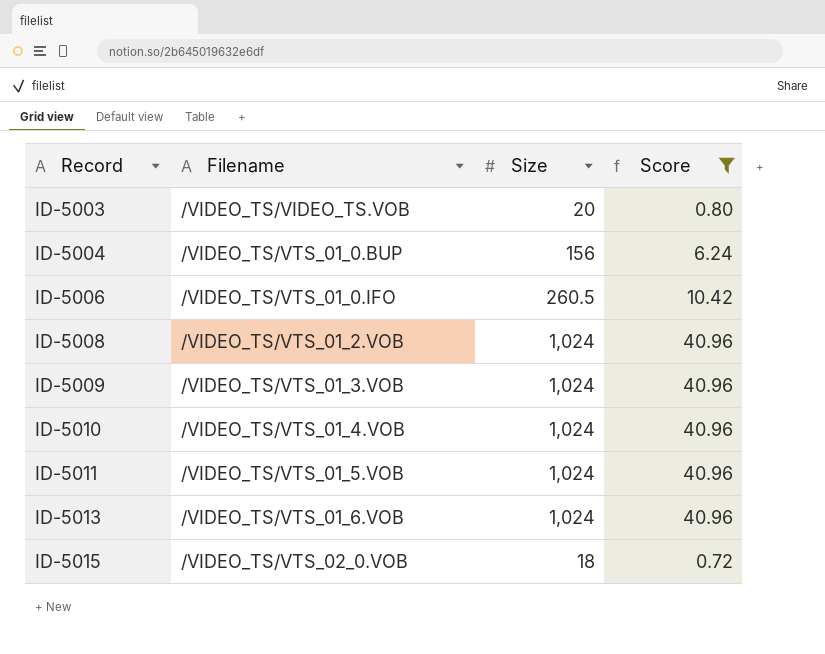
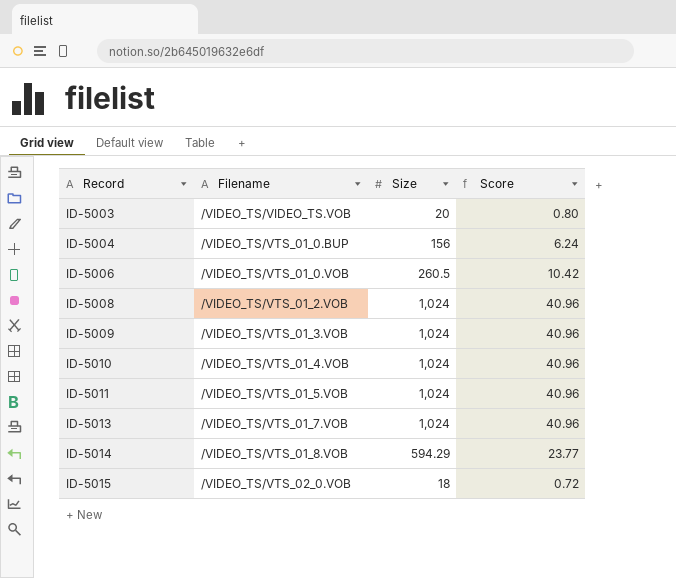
filter: Score != 23.77 -> none
ID-5006 | Filename: /VIDEO_TS/VTS_01_0.IFO -> /VIDEO_TS/VTS_01_0.VOB
ID-5013 | Filename: /VIDEO_TS/VTS_01_6.VOB -> /VIDEO_TS/VTS_01_7.VOB

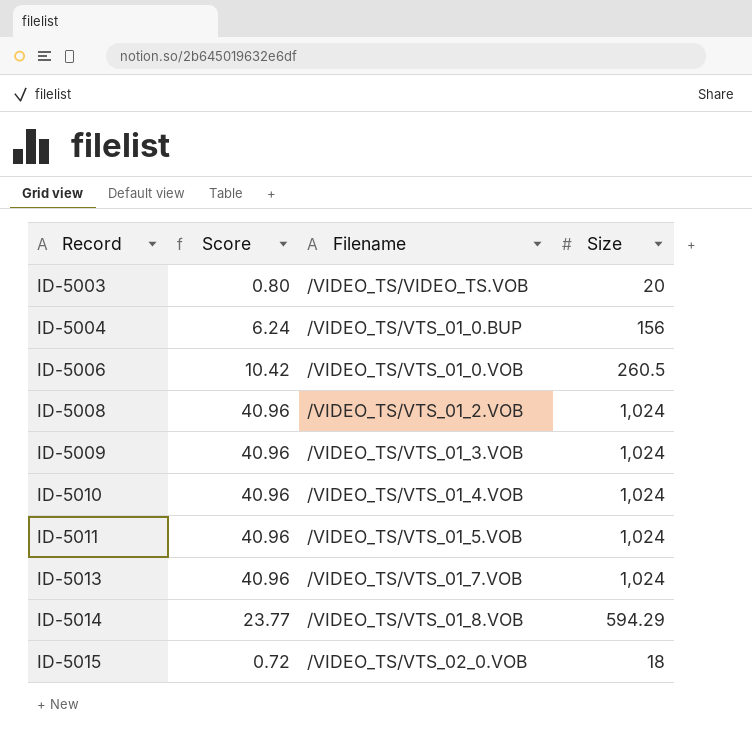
column Score | position: 4 -> 2

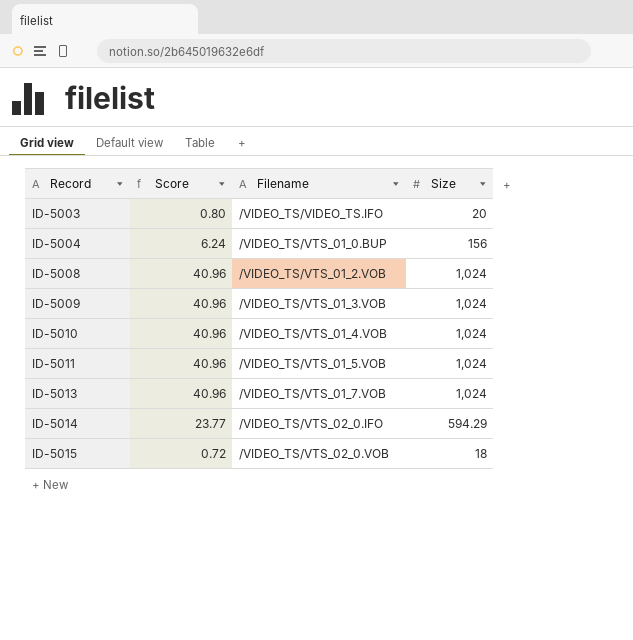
row ID-5006: 10.42 | /VIDEO_TS/VTS_01_0.VOB | 260.5 -> none
ID-5003 | Filename: /VIDEO_TS/VIDEO_TS.VOB -> /VIDEO_TS/VIDEO_TS.IFO
ID-5014 | Filename: /VIDEO_TS/VTS_01_8.VOB -> /VIDEO_TS/VTS_02_0.IFO

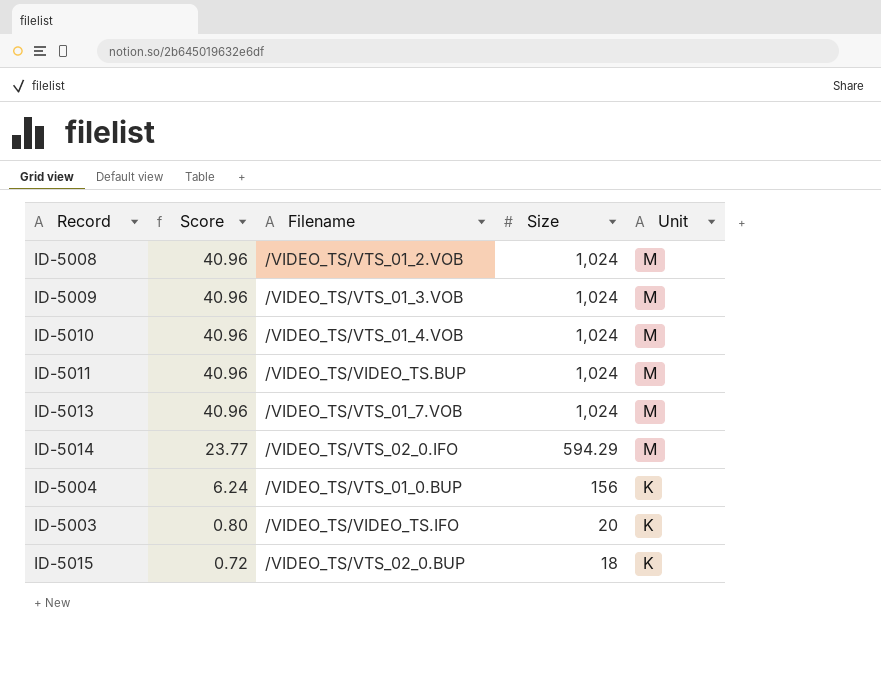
row order: Record ascending -> Score descending
column Unit | position: none -> 5
ID-5011 | Filename: /VIDEO_TS/VTS_01_5.VOB -> /VIDEO_TS/VIDEO_TS.BUP
ID-5015 | Filename: /VIDEO_TS/VTS_02_0.VOB -> /VIDEO_TS/VTS_02_0.BUP

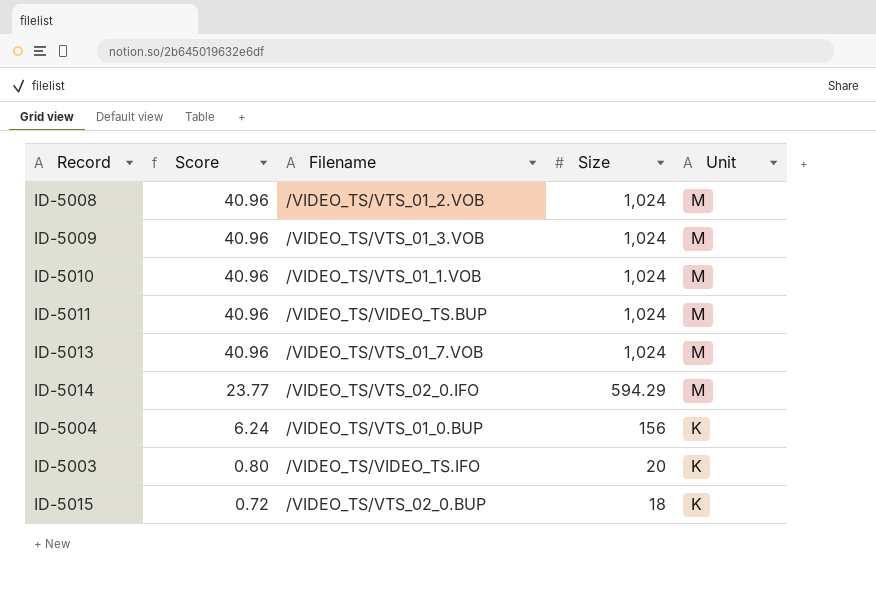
ID-5010 | Filename: /VIDEO_TS/VTS_01_4.VOB -> /VIDEO_TS/VTS_01_1.VOB

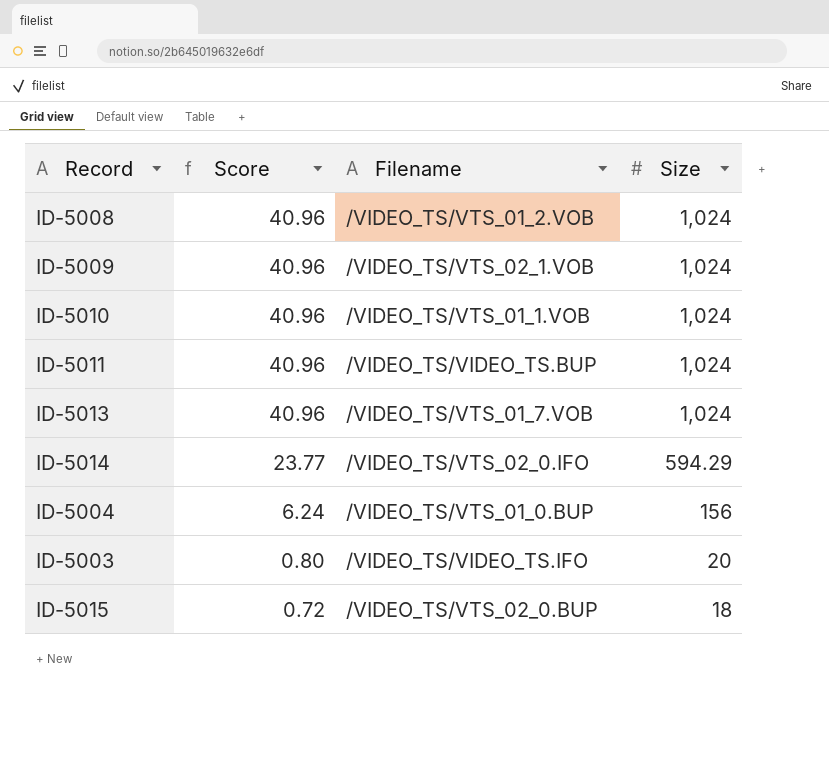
column Unit | position: 5 -> none
ID-5009 | Filename: /VIDEO_TS/VTS_01_3.VOB -> /VIDEO_TS/VTS_02_1.VOB

